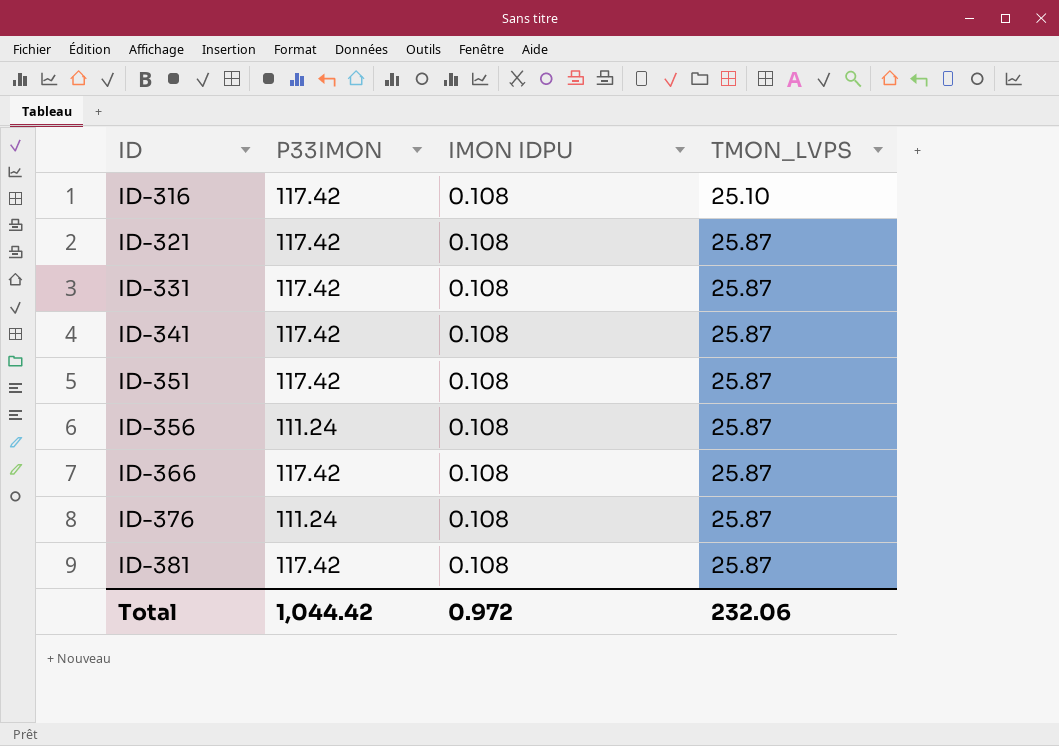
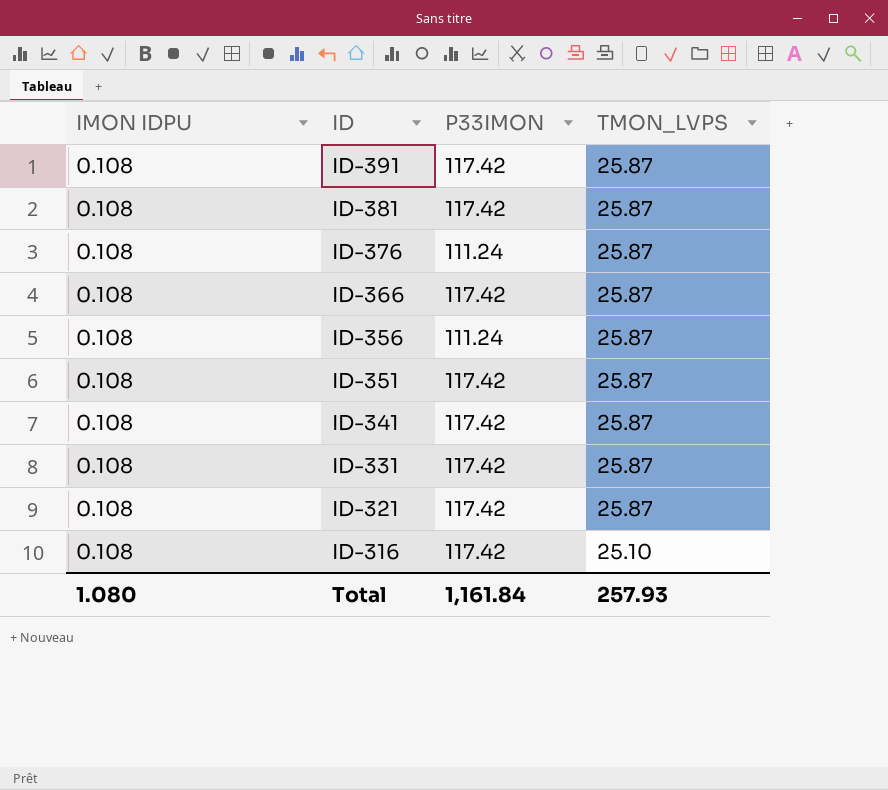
row order: ID ascending -> ID descending
column IMON IDPU | position: 3 -> 1
row ID-391: none -> 0.108 | 117.42 | 25.87
Total | IMON IDPU: 0.972 -> 1.080
Total | P33IMON: 1,044.42 -> 1,161.84
Total | TMON_LVPS: 232.06 -> 257.93

